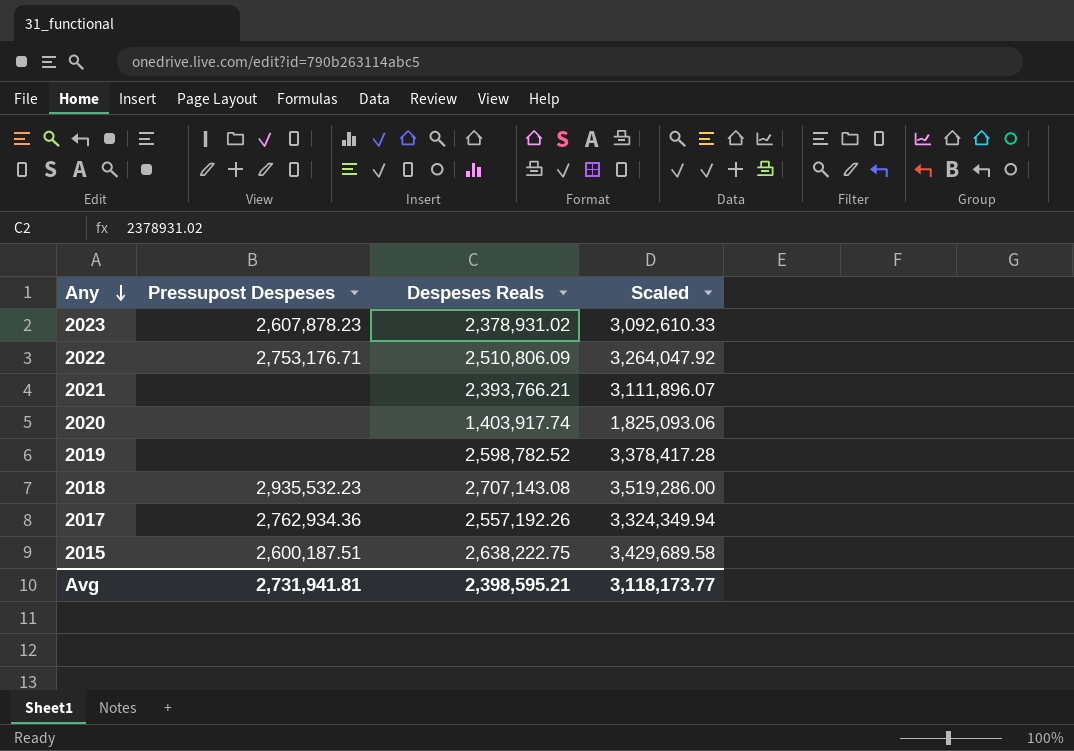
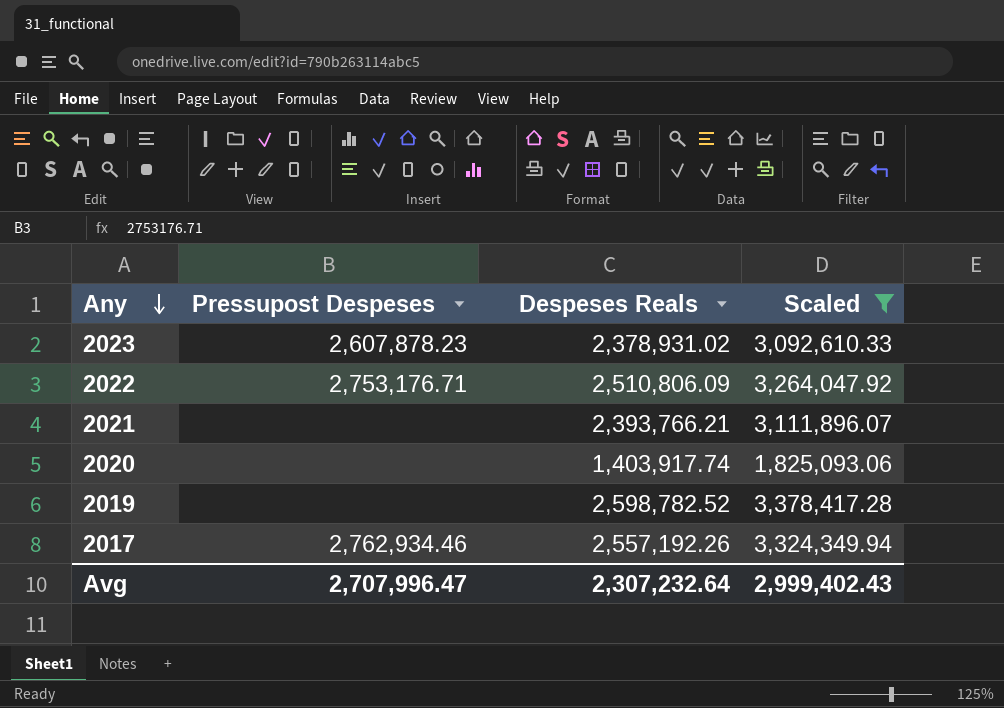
filter: none -> Scaled <= 3,378,417.28
2017 | Pressupost Despeses: 2,762,934.36 -> 2,762,934.46
Avg | Pressupost Despeses: 2,731,941.81 -> 2,707,996.47
Avg | Despeses Reals: 2,398,595.21 -> 2,307,232.64
Avg | Scaled: 3,118,173.77 -> 2,999,402.43

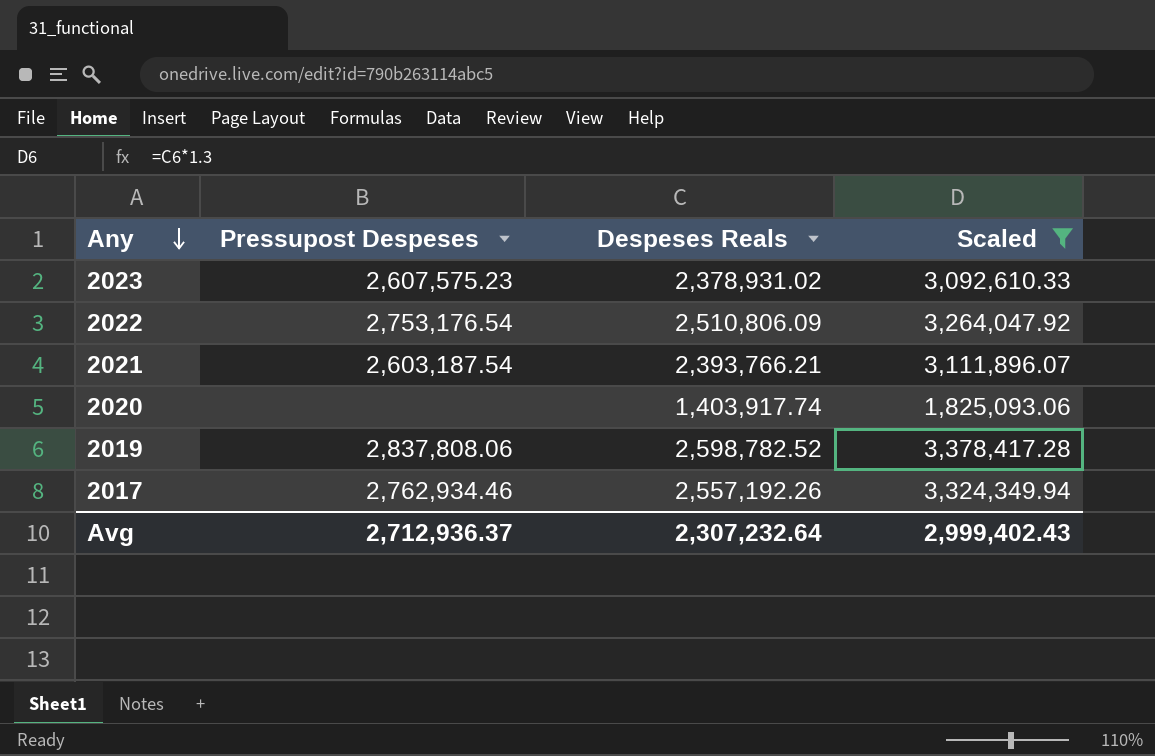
2023 | Pressupost Despeses: 2,607,878.23 -> 2,607,575.23
2022 | Pressupost Despeses: 2,753,176.71 -> 2,753,176.54
2021 | Pressupost Despeses: none -> 2,603,187.54
2019 | Pressupost Despeses: none -> 2,837,808.06
Avg | Pressupost Despeses: 2,707,996.47 -> 2,712,936.37

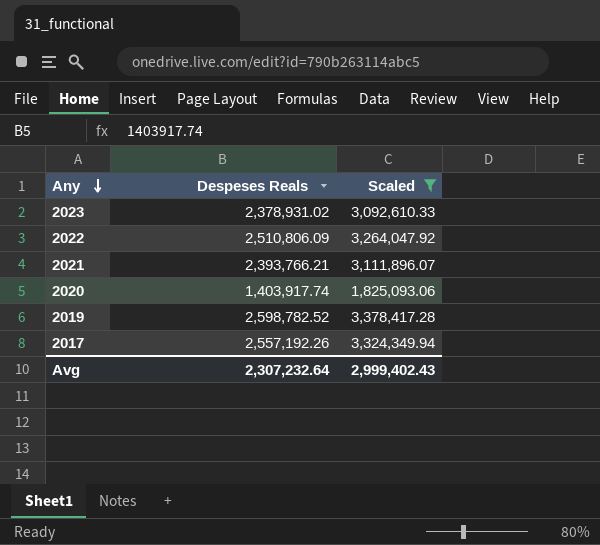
column Pressupost Despeses | position: 2 -> none

